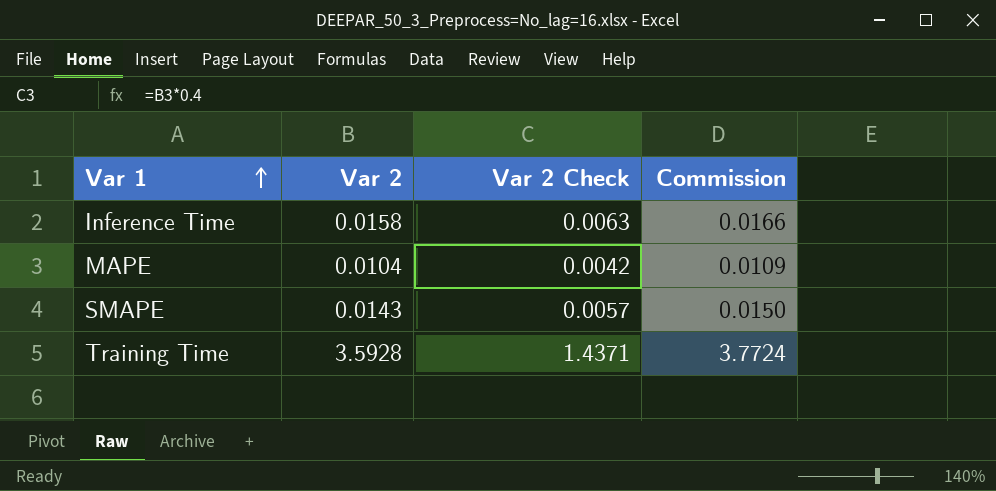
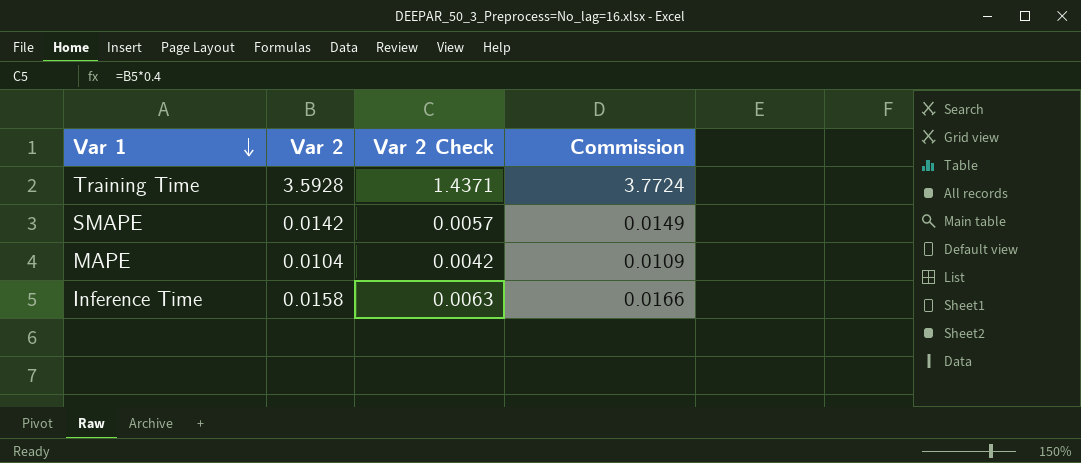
row order: Var 1 ascending -> Var 1 descending
SMAPE | Var 2: 0.0143 -> 0.0142
SMAPE | Commission: 0.0150 -> 0.0149

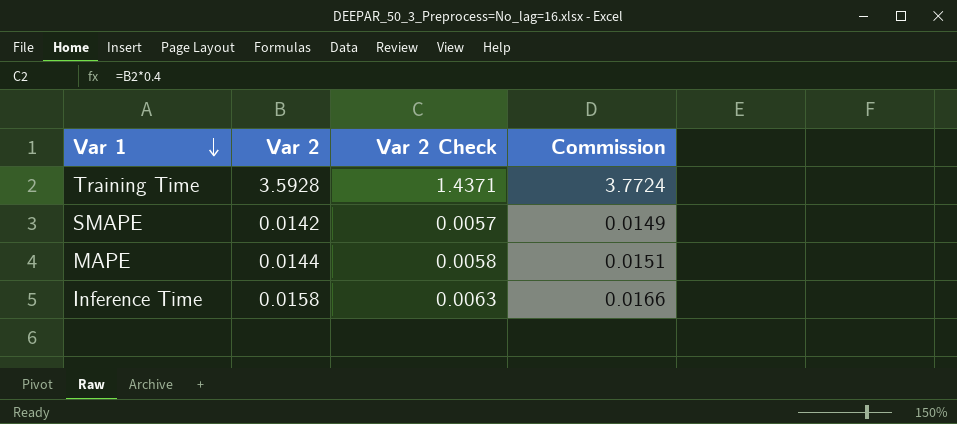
MAPE | Var 2: 0.0104 -> 0.0144
MAPE | Var 2 Check: 0.0042 -> 0.0058
MAPE | Commission: 0.0109 -> 0.0151

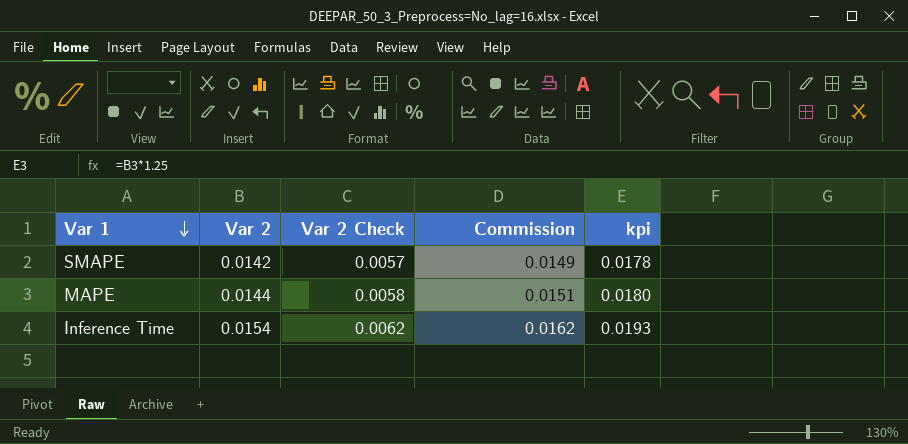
column kpi | formula: none -> [Var 2] * 1.25
row Training Time: 3.5928 | 1.4371 | 3.7724 -> none
Inference Time | Var 2: 0.0158 -> 0.0154
Inference Time | Var 2 Check: 0.0063 -> 0.0062
Inference Time | Commission: 0.0166 -> 0.0162

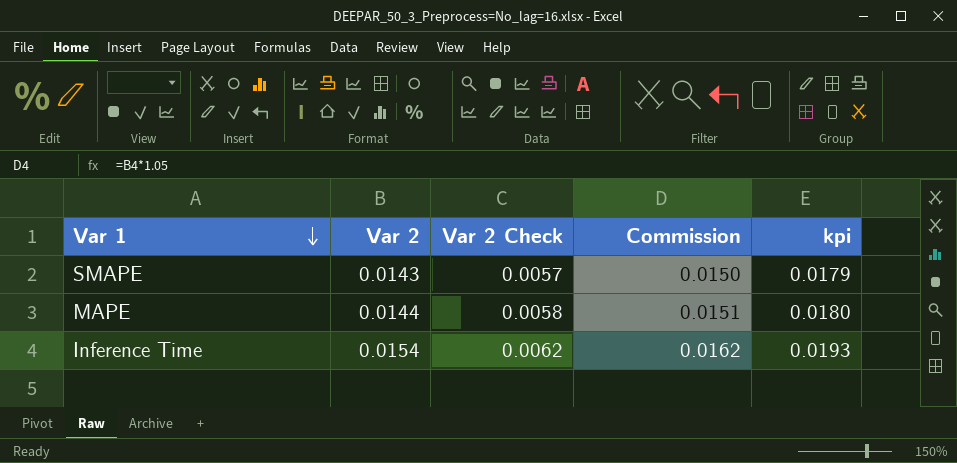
SMAPE | Var 2: 0.0142 -> 0.0143
SMAPE | Commission: 0.0149 -> 0.0150
SMAPE | kpi: 0.0178 -> 0.0179

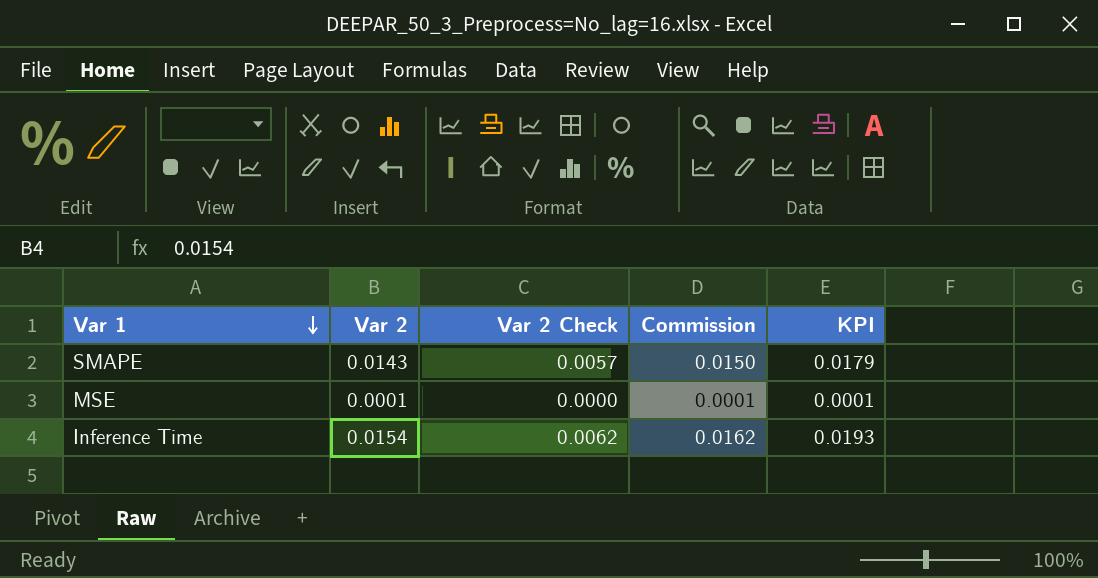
column name: kpi -> KPI
row MAPE: 0.0144 | 0.0058 | 0.0151 | 0.0180 -> none
row MSE: none -> 0.0001 | 0.0000 | 0.0001 | 0.0001

